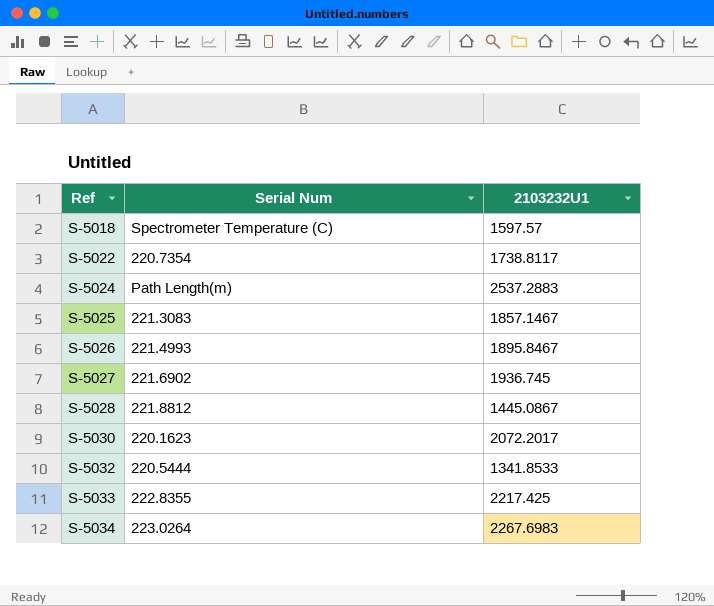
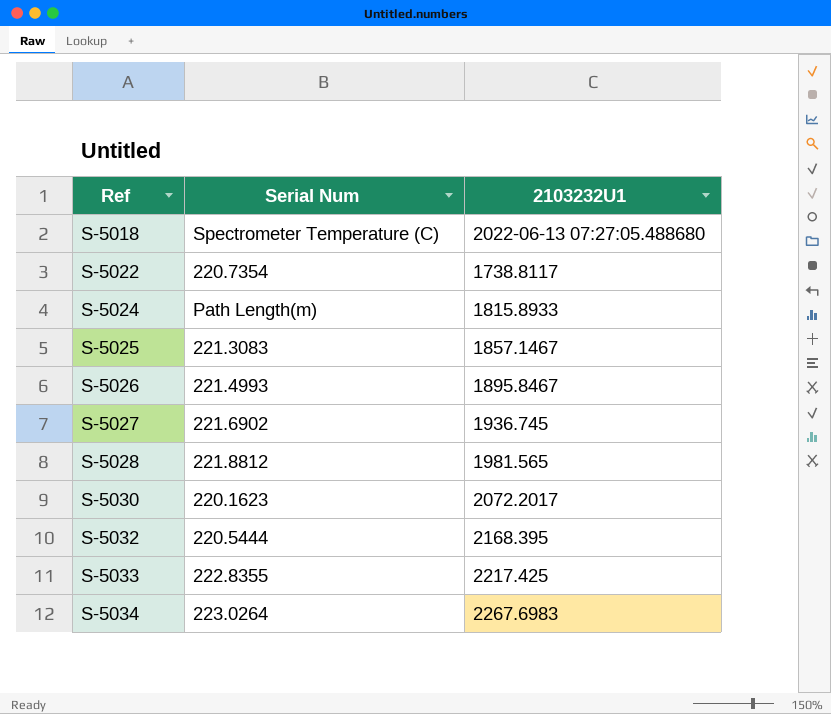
S-5018 | 2103232U1: 1597.57 -> 2022-06-13 07:27:05.488680
S-5024 | 2103232U1: 2537.2883 -> 1815.8933
S-5028 | 2103232U1: 1445.0867 -> 1981.565
S-5032 | 2103232U1: 1341.8533 -> 2168.395

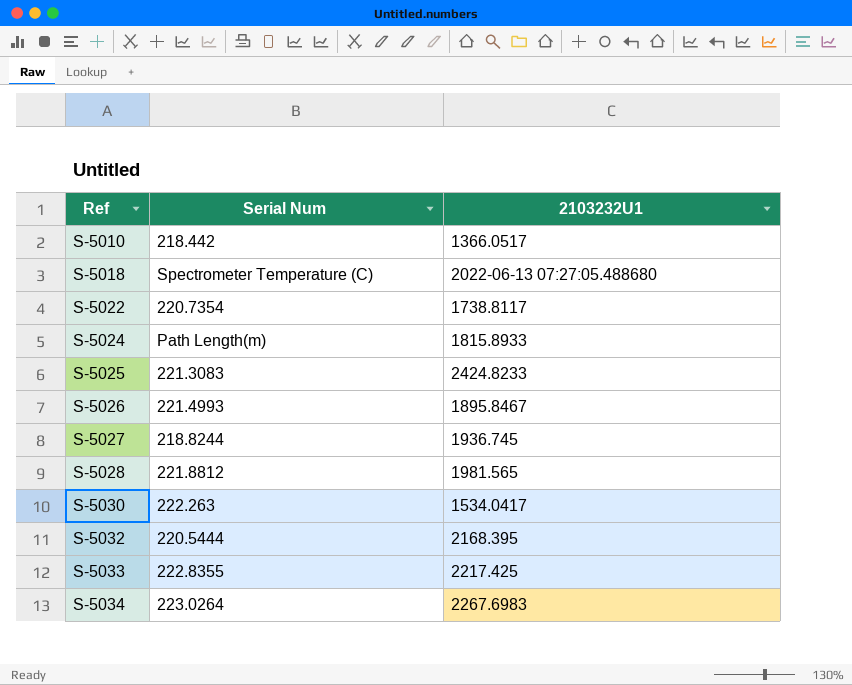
row S-5010: none -> 218.442 | 1366.0517
S-5025 | 2103232U1: 1857.1467 -> 2424.8233
S-5027 | Serial Num: 221.6902 -> 218.8244
S-5030 | Serial Num: 220.1623 -> 222.263
S-5030 | 2103232U1: 2072.2017 -> 1534.0417

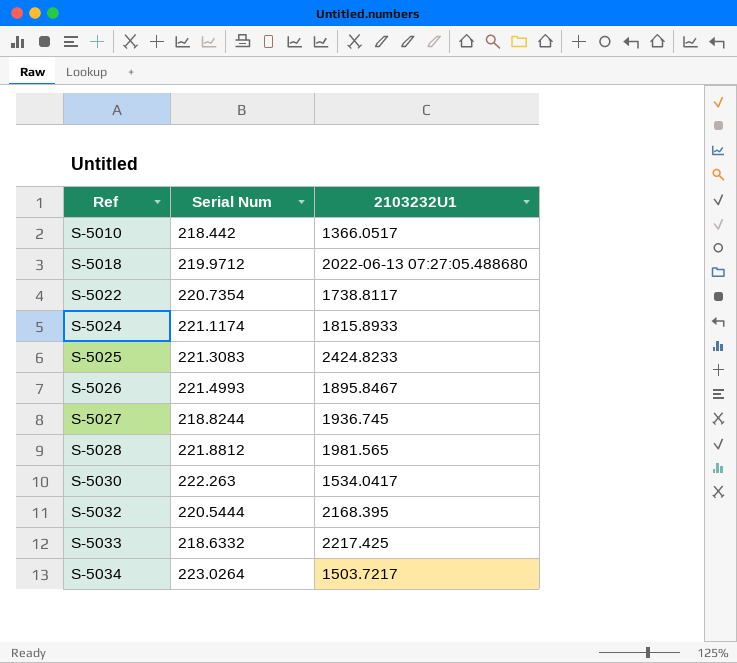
S-5018 | Serial Num: Spectrometer Temperature (C) -> 219.9712
S-5024 | Serial Num: Path Length(m) -> 221.1174
S-5033 | Serial Num: 222.8355 -> 218.6332
S-5034 | 2103232U1: 2267.6983 -> 1503.7217

